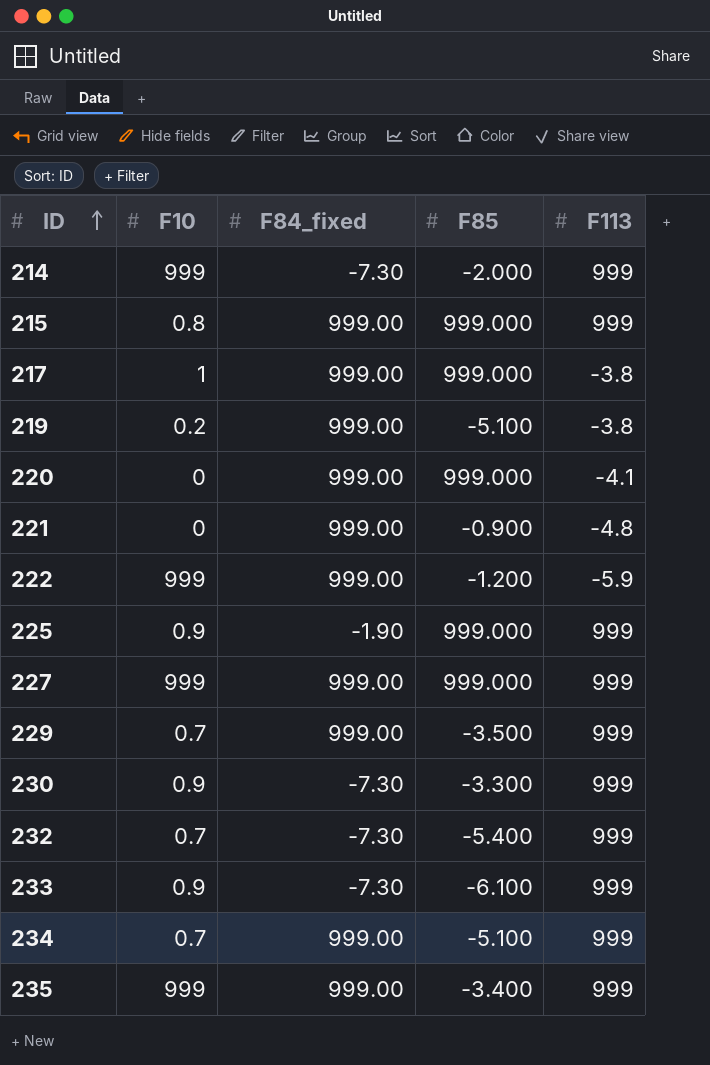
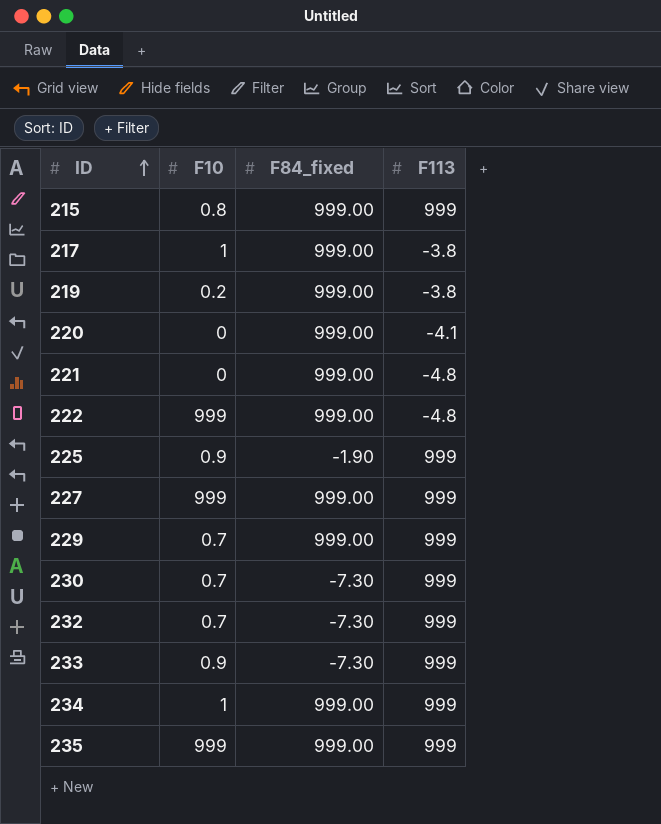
column F85 | position: 4 -> none
row 214: 999 | -7.30 | -2.000 | 999 -> none
222 | F113: -5.9 -> -4.8
230 | F10: 0.9 -> 0.7
234 | F10: 0.7 -> 1

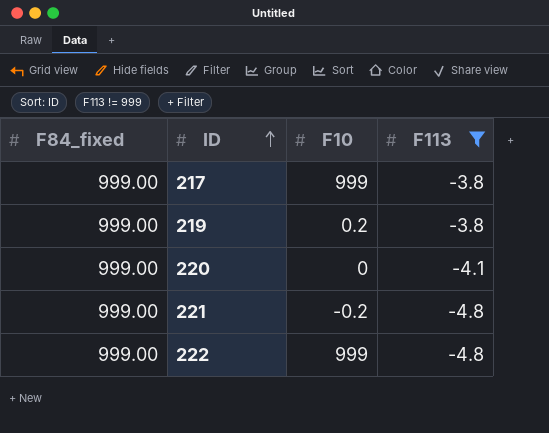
filter: none -> F113 != 999
column F84_fixed | position: 3 -> 1
217 | F10: 1 -> 999
221 | F10: 0 -> -0.2

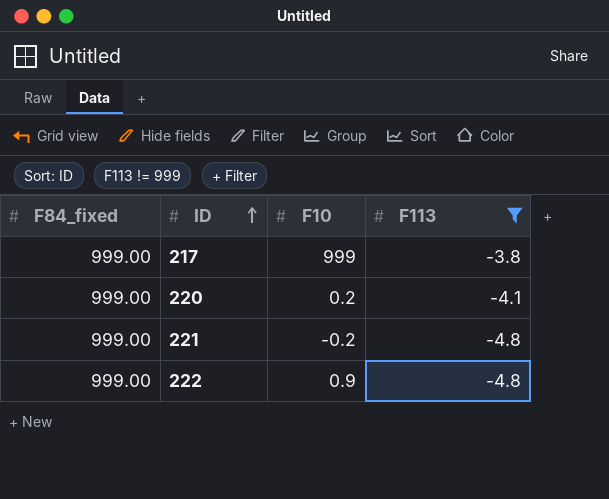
row 219: 999.00 | 0.2 | -3.8 -> none
220 | F10: 0 -> 0.2
222 | F10: 999 -> 0.9

